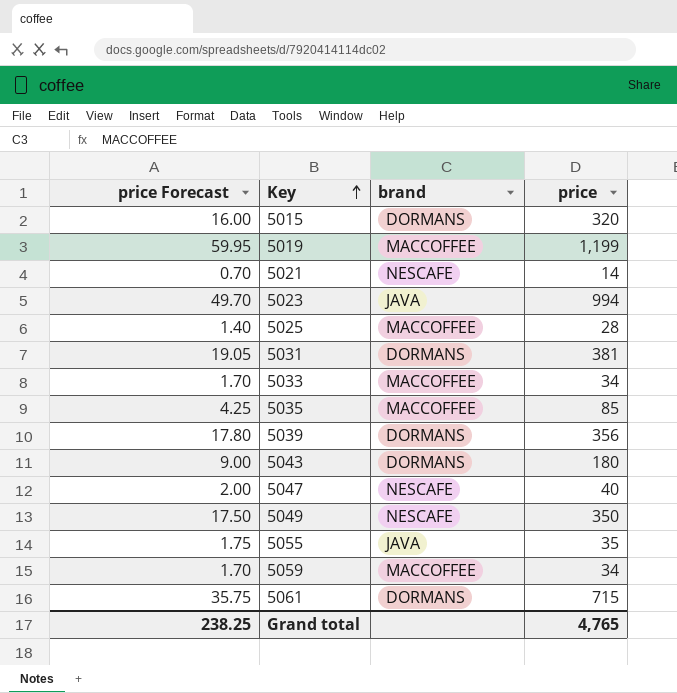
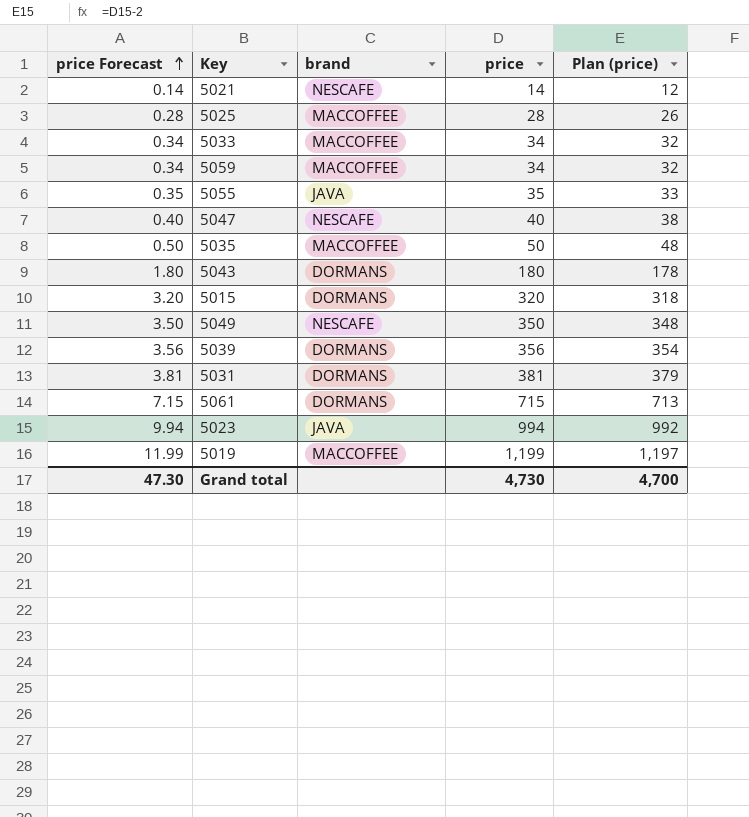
row order: Key ascending -> price Forecast ascending
column price Forecast | formula: [price] * 0.05 -> [price] * 0.01
column Plan (price) | formula: none -> [price] - 2
5035 | price: 85 -> 50
Grand total | price Forecast: 238.25 -> 47.30
Grand total | price: 4,765 -> 4,730

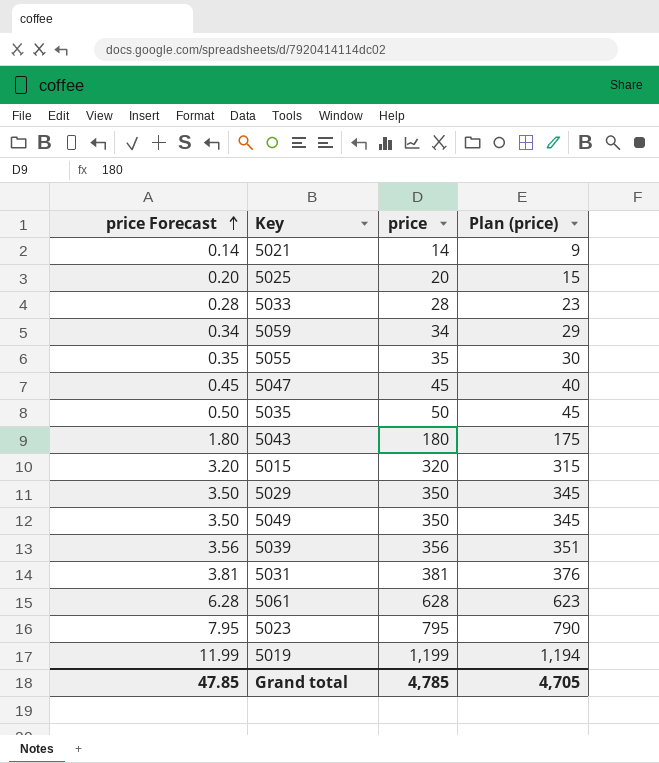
column brand | position: 3 -> none
column Plan (price) | formula: [price] - 2 -> [price] - 5
5025 | price Forecast: 0.28 -> 0.20
5025 | price: 28 -> 20
5033 | price Forecast: 0.34 -> 0.28
5033 | price: 34 -> 28
5047 | price Forecast: 0.40 -> 0.45
5047 | price: 40 -> 45
row 5029: none -> 3.50 | 350 | 345
5061 | price Forecast: 7.15 -> 6.28
5061 | price: 715 -> 628
5023 | price Forecast: 9.94 -> 7.95
5023 | price: 994 -> 795
Grand total | price Forecast: 47.30 -> 47.85
Grand total | price: 4,730 -> 4,785
Grand total | Plan (price): 4,700 -> 4,705

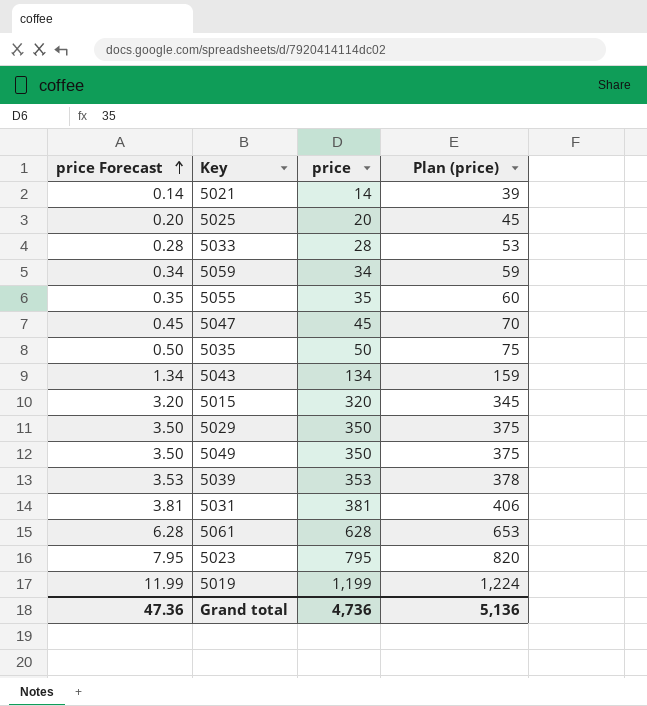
column Plan (price) | formula: [price] - 5 -> [price] + 25
5043 | price Forecast: 1.80 -> 1.34
5043 | price: 180 -> 134
5039 | price Forecast: 3.56 -> 3.53
5039 | price: 356 -> 353
Grand total | price Forecast: 47.85 -> 47.36
Grand total | price: 4,785 -> 4,736
Grand total | Plan (price): 4,705 -> 5,136

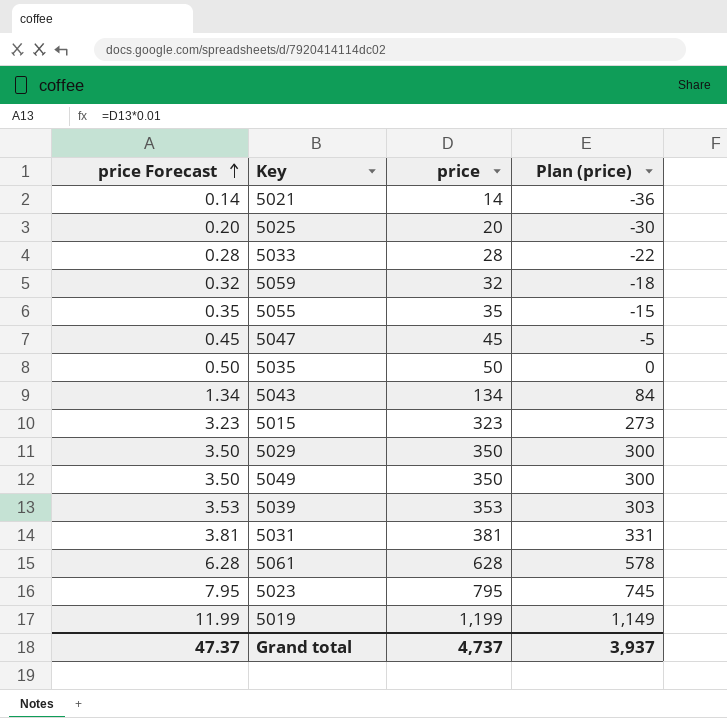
column Plan (price) | formula: [price] + 25 -> [price] - 50
5059 | price Forecast: 0.34 -> 0.32
5059 | price: 34 -> 32
5015 | price Forecast: 3.20 -> 3.23
5015 | price: 320 -> 323
Grand total | price Forecast: 47.36 -> 47.37
Grand total | price: 4,736 -> 4,737
Grand total | Plan (price): 5,136 -> 3,937

